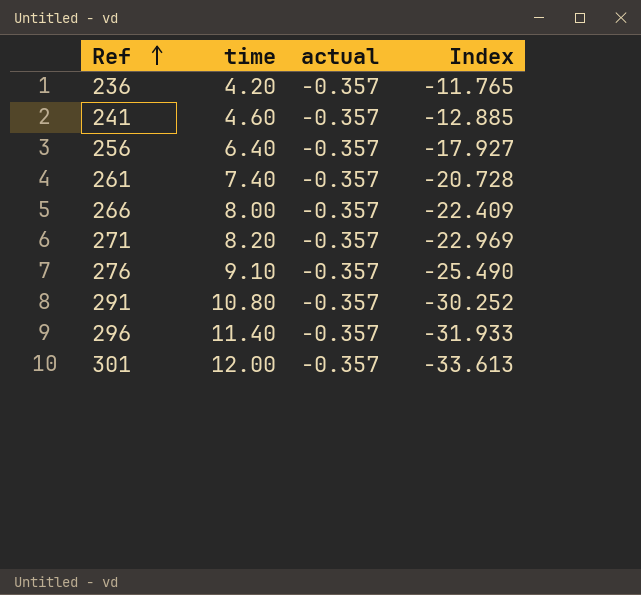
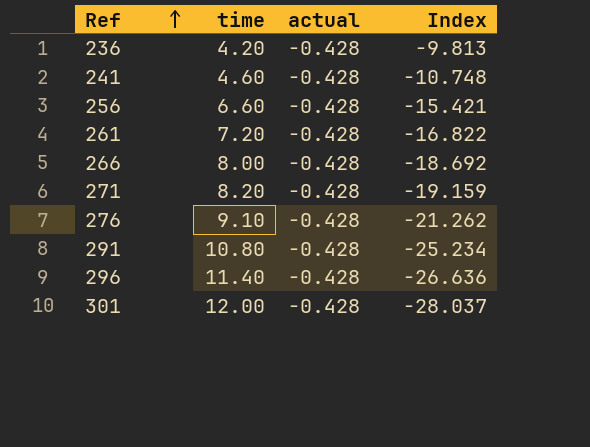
236 | actual: -0.357 -> -0.428
236 | Index: -11.765 -> -9.813
241 | actual: -0.357 -> -0.428
241 | Index: -12.885 -> -10.748
256 | time: 6.40 -> 6.60
256 | actual: -0.357 -> -0.428
256 | Index: -17.927 -> -15.421
261 | time: 7.40 -> 7.20
261 | actual: -0.357 -> -0.428
261 | Index: -20.728 -> -16.822
266 | actual: -0.357 -> -0.428
266 | Index: -22.409 -> -18.692
271 | actual: -0.357 -> -0.428
271 | Index: -22.969 -> -19.159
276 | actual: -0.357 -> -0.428
276 | Index: -25.490 -> -21.262
291 | actual: -0.357 -> -0.428
291 | Index: -30.252 -> -25.234
296 | actual: -0.357 -> -0.428
296 | Index: -31.933 -> -26.636
301 | actual: -0.357 -> -0.428
301 | Index: -33.613 -> -28.037

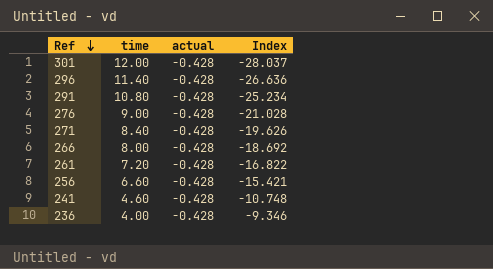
row order: Ref ascending -> Ref descending
276 | time: 9.10 -> 9.00
276 | Index: -21.262 -> -21.028
271 | time: 8.20 -> 8.40
271 | Index: -19.159 -> -19.626
236 | time: 4.20 -> 4.00
236 | Index: -9.813 -> -9.346

